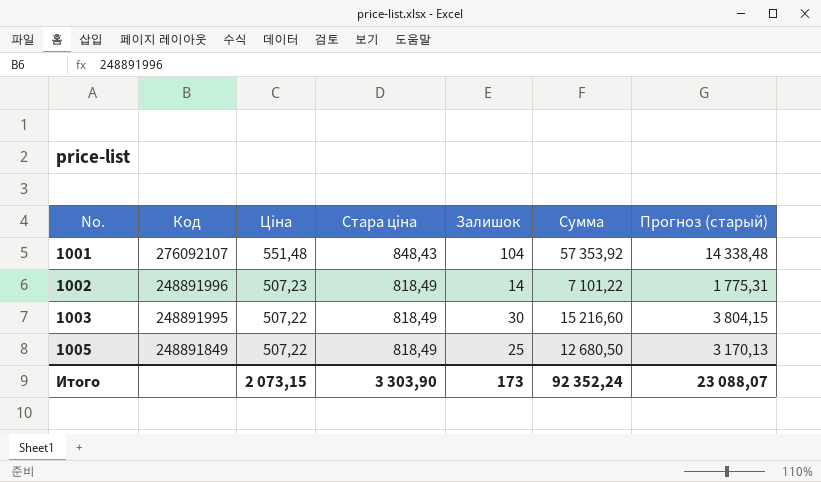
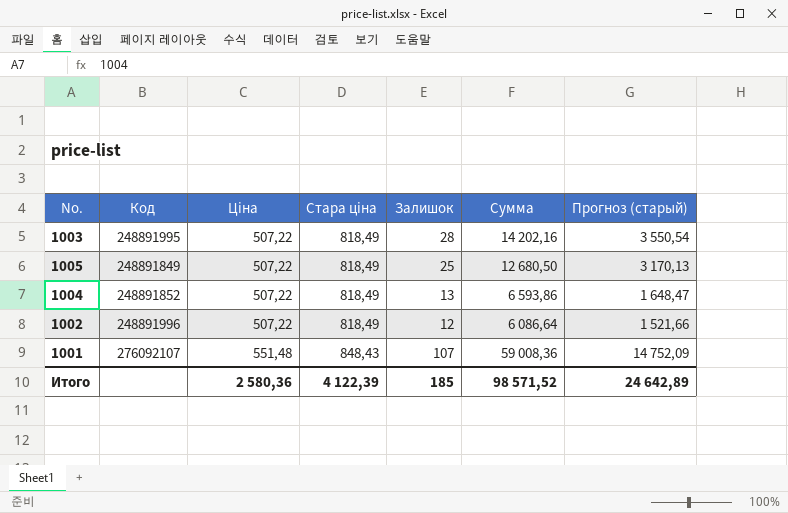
row order: No. ascending -> Ціна ascending
1003 | Залишок: 30 -> 28
1003 | Сумма: 15 216,60 -> 14 202,16
1003 | Прогноз (старый): 3 804,15 -> 3 550,54
row 1004: none -> 248891852 | 507,22 | 818,49 | 13 | 6 593,86 | 1 648,47
1002 | Ціна: 507,23 -> 507,22
1002 | Залишок: 14 -> 12
1002 | Сумма: 7 101,22 -> 6 086,64
1002 | Прогноз (старый): 1 775,31 -> 1 521,66
1001 | Залишок: 104 -> 107
1001 | Сумма: 57 353,92 -> 59 008,36
1001 | Прогноз (старый): 14 338,48 -> 14 752,09
Итого | Ціна: 2 073,15 -> 2 580,36
Итого | Стара ціна: 3 303,90 -> 4 122,39
Итого | Залишок: 173 -> 185
Итого | Сумма: 92 352,24 -> 98 571,52
Итого | Прогноз (старый): 23 088,07 -> 24 642,89

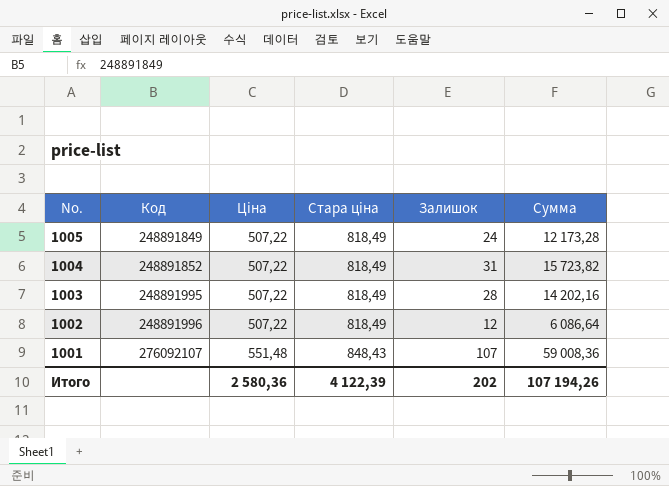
row order: Ціна ascending -> No. descending
column Прогноз (старый) | formula: [Сумма] * 0,25 -> none
1005 | Залишок: 25 -> 24
1005 | Сумма: 12 680,50 -> 12 173,28
1004 | Залишок: 13 -> 31
1004 | Сумма: 6 593,86 -> 15 723,82
Итого | Залишок: 185 -> 202
Итого | Сумма: 98 571,52 -> 107 194,26

